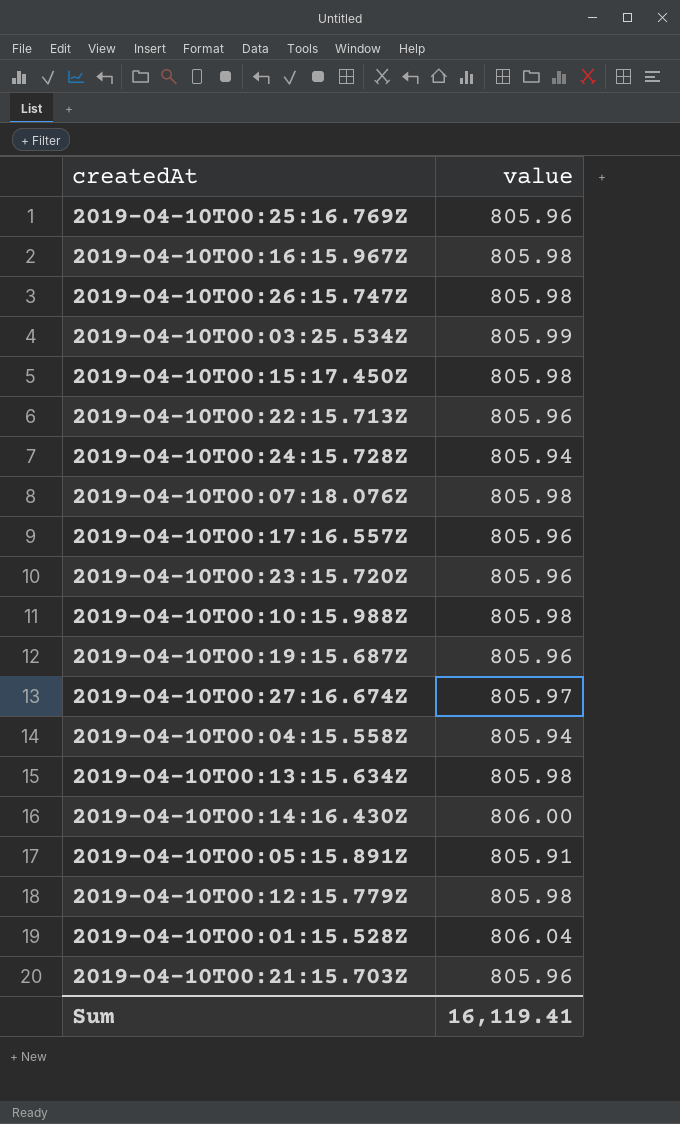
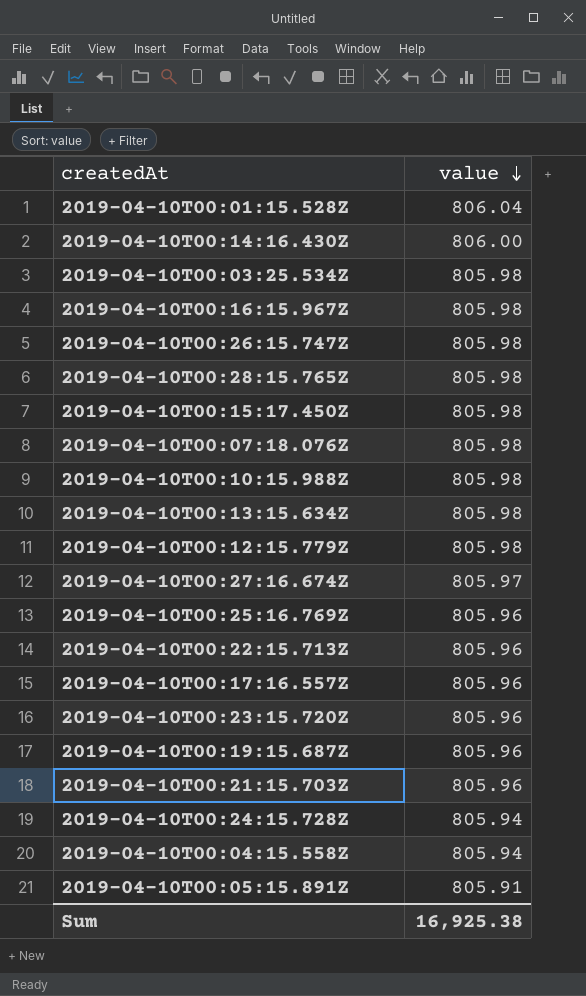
row order: none -> value descending
2019-04-10T00:03:25.534Z | value: 805.99 -> 805.98
row 2019-04-10T00:28:15.765Z: none -> 805.98
Sum | value: 16,119.41 -> 16,925.38

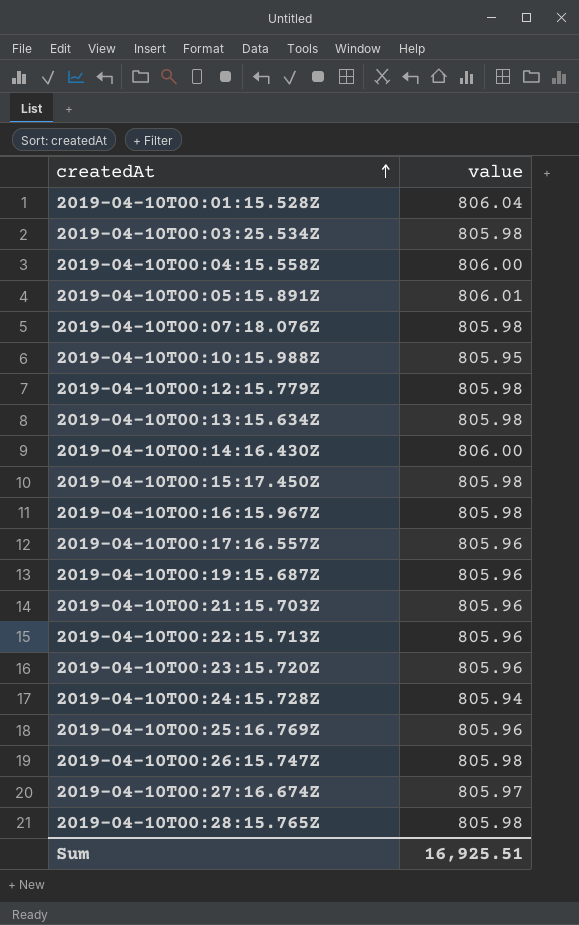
row order: value descending -> createdAt ascending
2019-04-10T00:04:15.558Z | value: 805.94 -> 806.00
2019-04-10T00:05:15.891Z | value: 805.91 -> 806.01
2019-04-10T00:10:15.988Z | value: 805.98 -> 805.95
Sum | value: 16,925.38 -> 16,925.51

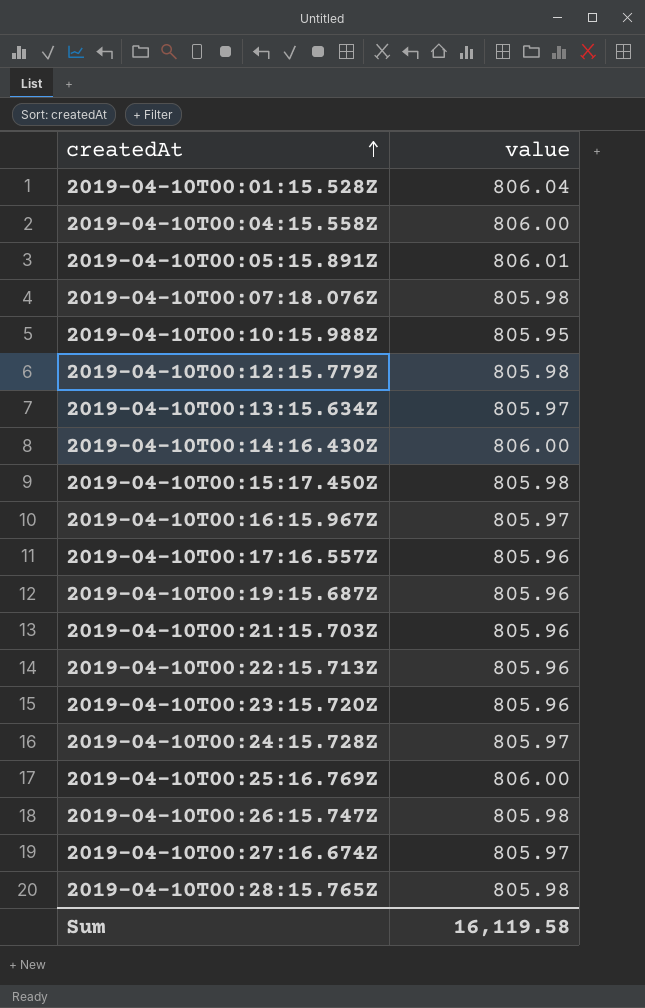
row 2019-04-10T00:03:25.534Z: 805.98 -> none
2019-04-10T00:13:15.634Z | value: 805.98 -> 805.97
2019-04-10T00:16:15.967Z | value: 805.98 -> 805.97
2019-04-10T00:24:15.728Z | value: 805.94 -> 805.97
2019-04-10T00:25:16.769Z | value: 805.96 -> 806.00
Sum | value: 16,925.51 -> 16,119.58

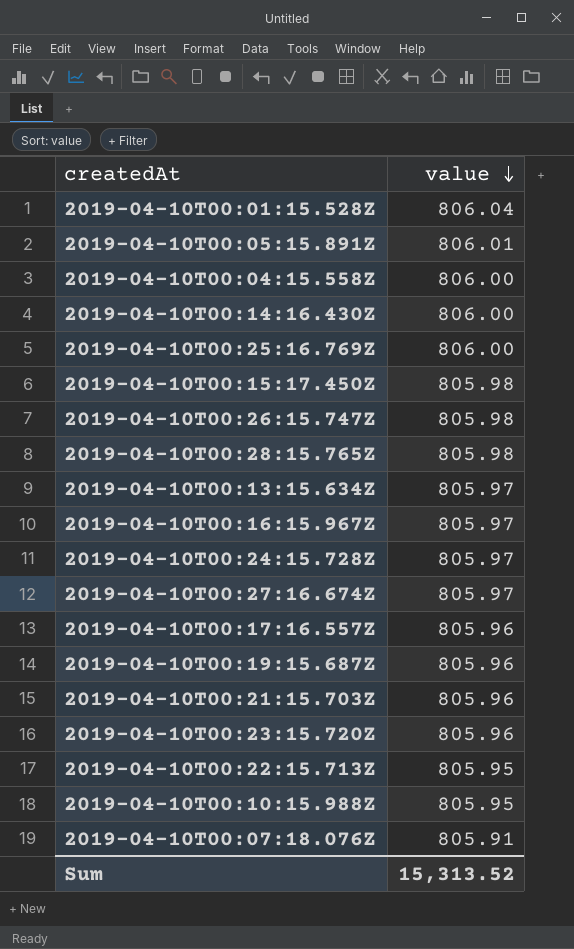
row order: createdAt ascending -> value descending
row 2019-04-10T00:12:15.779Z: 805.98 -> none
2019-04-10T00:22:15.713Z | value: 805.96 -> 805.95
2019-04-10T00:07:18.076Z | value: 805.98 -> 805.91
Sum | value: 16,119.58 -> 15,313.52

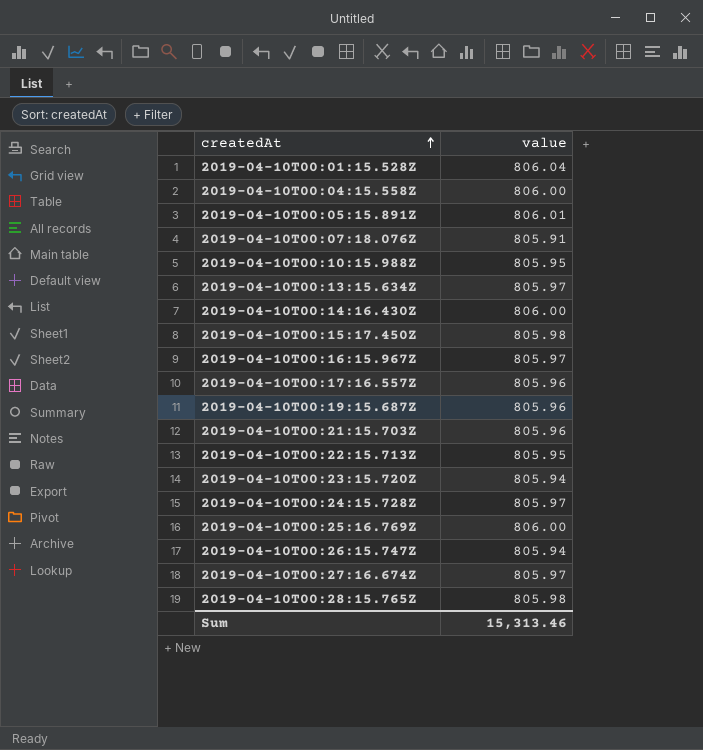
row order: value descending -> createdAt ascending
2019-04-10T00:23:15.720Z | value: 805.96 -> 805.94
2019-04-10T00:26:15.747Z | value: 805.98 -> 805.94
Sum | value: 15,313.52 -> 15,313.46

